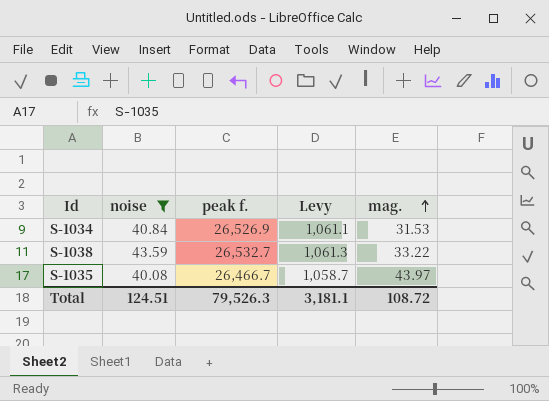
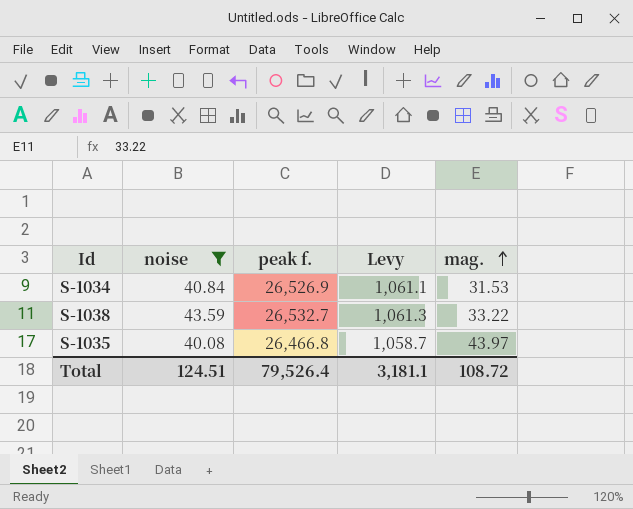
S-1035 | peak f.: 26,466.7 -> 26,466.8
Total | peak f.: 79,526.3 -> 79,526.4

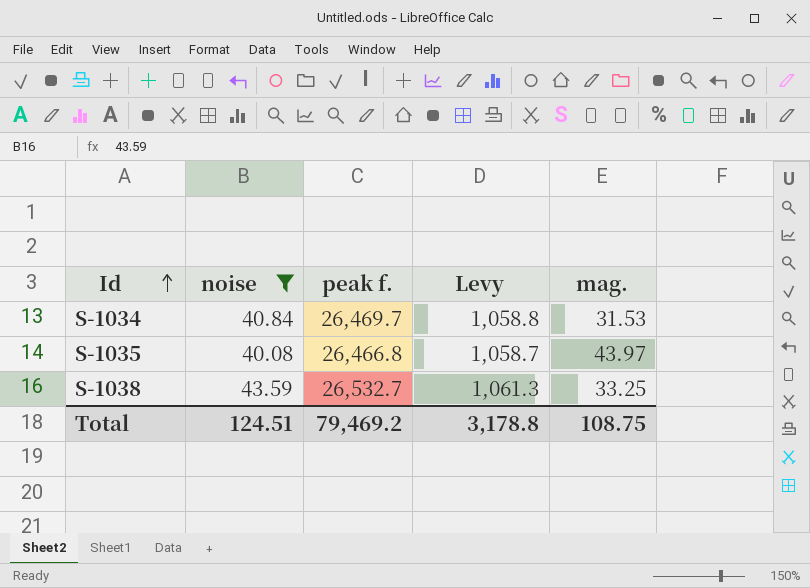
row order: mag. ascending -> Id ascending
S-1034 | peak f.: 26,526.9 -> 26,469.7
S-1034 | Levy: 1,061.1 -> 1,058.8
S-1038 | mag.: 33.22 -> 33.25
Total | peak f.: 79,526.4 -> 79,469.2
Total | Levy: 3,181.1 -> 3,178.8
Total | mag.: 108.72 -> 108.75

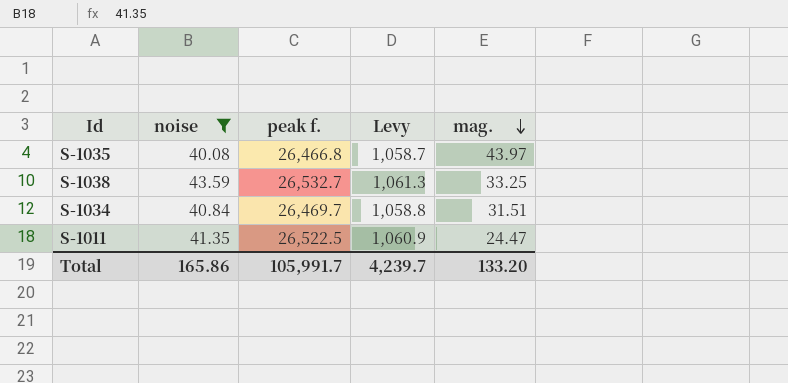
row order: Id ascending -> mag. descending
S-1034 | mag.: 31.53 -> 31.51
row S-1011: none -> 41.35 | 26,522.5 | 1,060.9 | 24.47
Total | noise: 124.51 -> 165.86
Total | peak f.: 79,469.2 -> 105,991.7
Total | Levy: 3,178.8 -> 4,239.7
Total | mag.: 108.75 -> 133.20

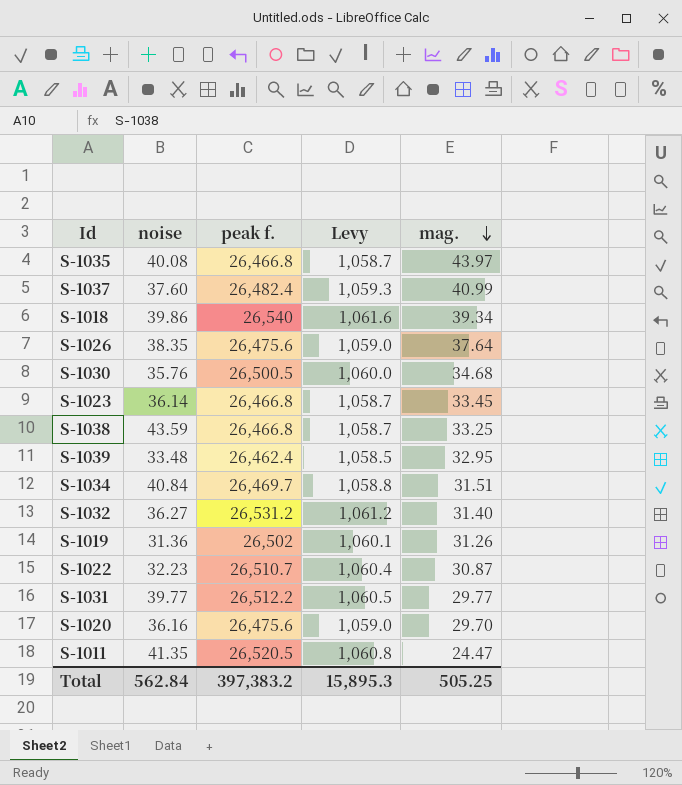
filter: noise >= 40.08 -> none
S-1038 | peak f.: 26,532.7 -> 26,466.8
S-1038 | Levy: 1,061.3 -> 1,058.7
S-1011 | peak f.: 26,522.5 -> 26,520.5
S-1011 | Levy: 1,060.9 -> 1,060.8
Total | noise: 165.86 -> 562.84
Total | peak f.: 105,991.7 -> 397,383.2
Total | Levy: 4,239.7 -> 15,895.3
Total | mag.: 133.20 -> 505.25

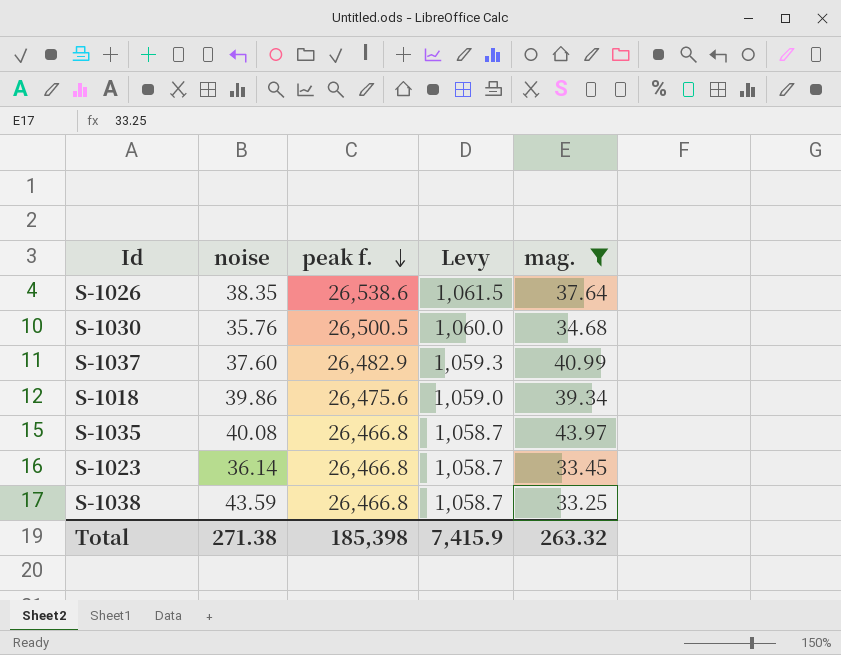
filter: none -> mag. >= 33.25
row order: mag. descending -> peak f. descending
S-1026 | peak f.: 26,475.6 -> 26,538.6
S-1026 | Levy: 1,059.0 -> 1,061.5
S-1037 | peak f.: 26,482.4 -> 26,482.9
S-1018 | peak f.: 26,540 -> 26,475.6
S-1018 | Levy: 1,061.6 -> 1,059.0
Total | noise: 562.84 -> 271.38
Total | peak f.: 397,383.2 -> 185,398
Total | Levy: 15,895.3 -> 7,415.9
Total | mag.: 505.25 -> 263.32

